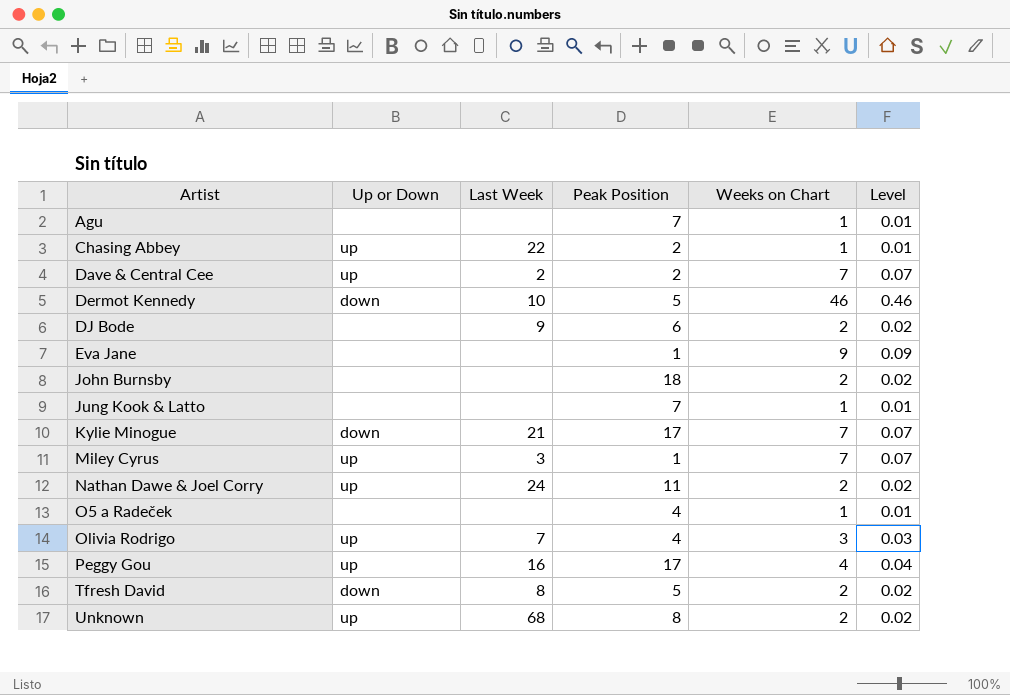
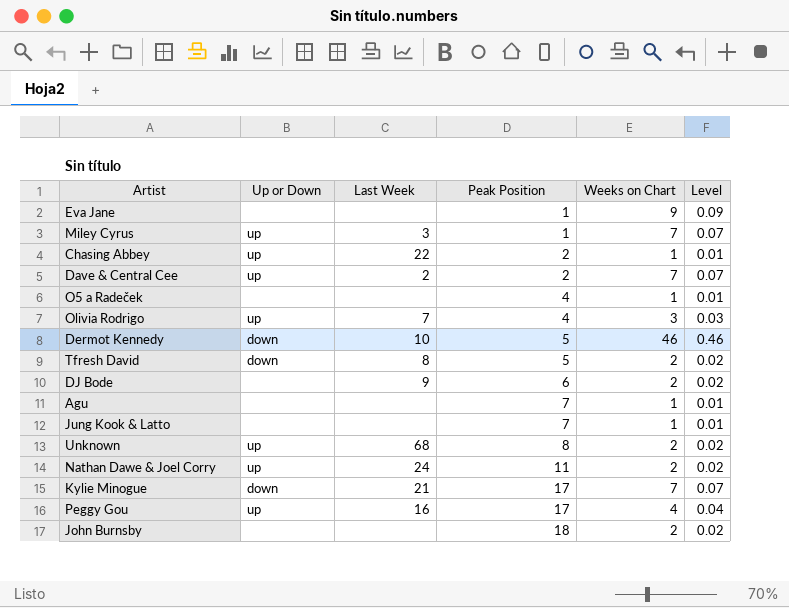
row order: Artist ascending -> Peak Position ascending

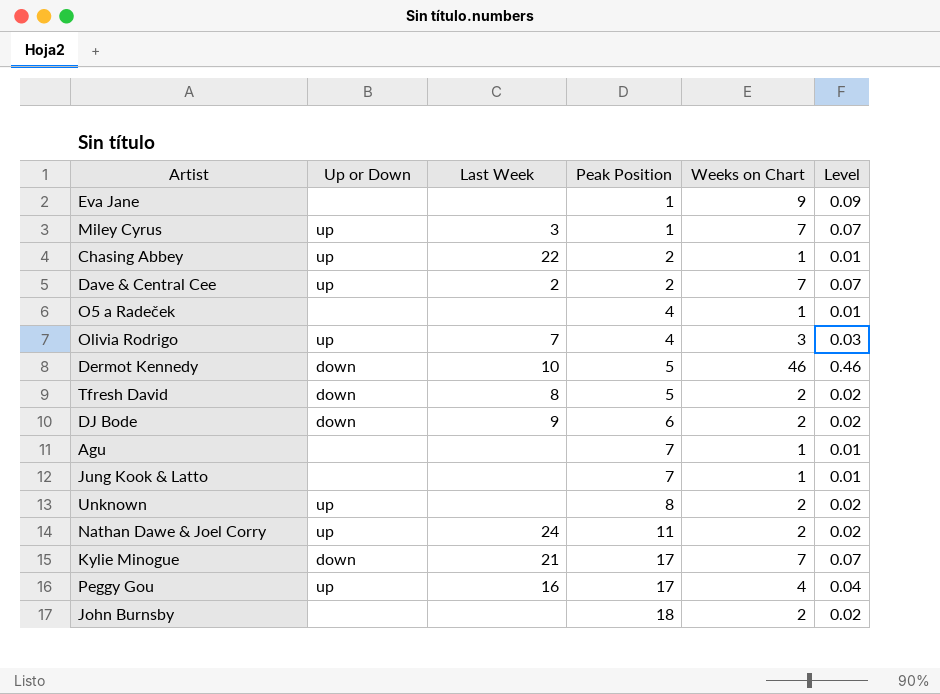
DJ Bode | Up or Down: none -> down
Unknown | Last Week: 68 -> none

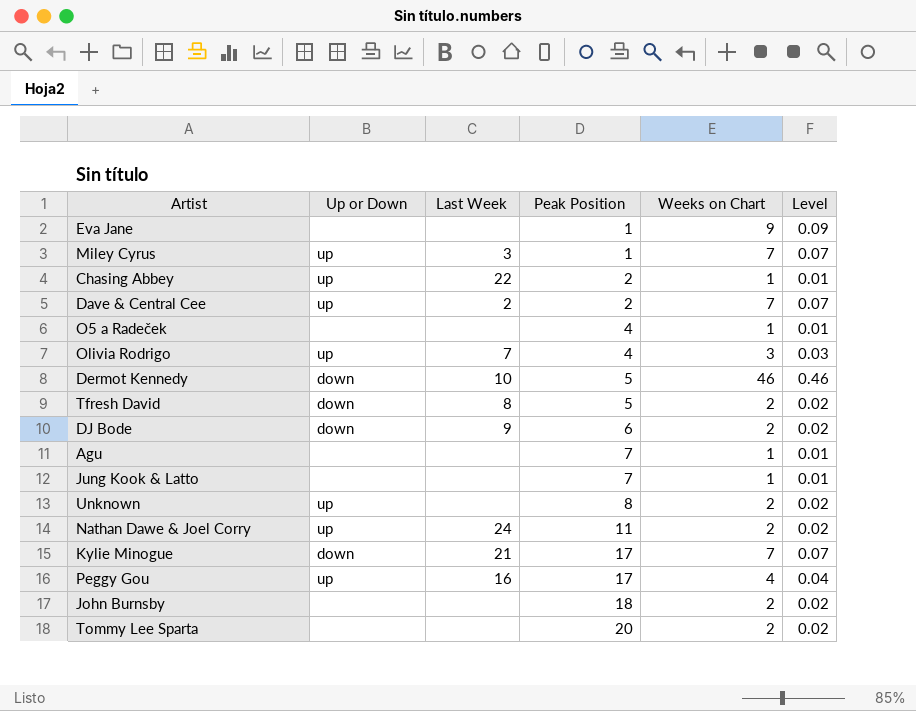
row Tommy Lee Sparta: none -> none | none | 20 | 2 | 0.02

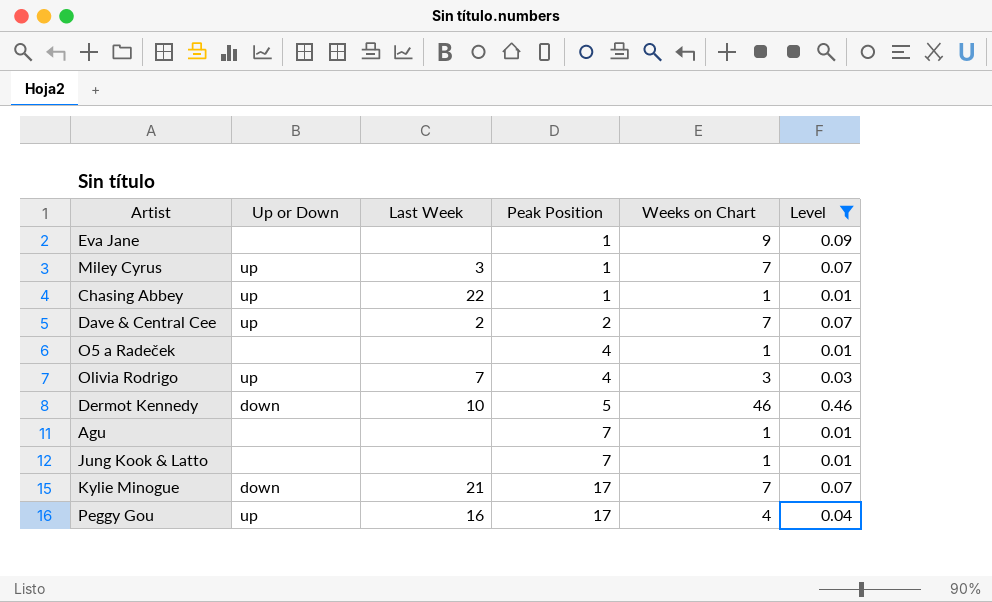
filter: none -> Level != 0.02
Chasing Abbey | Peak Position: 2 -> 1

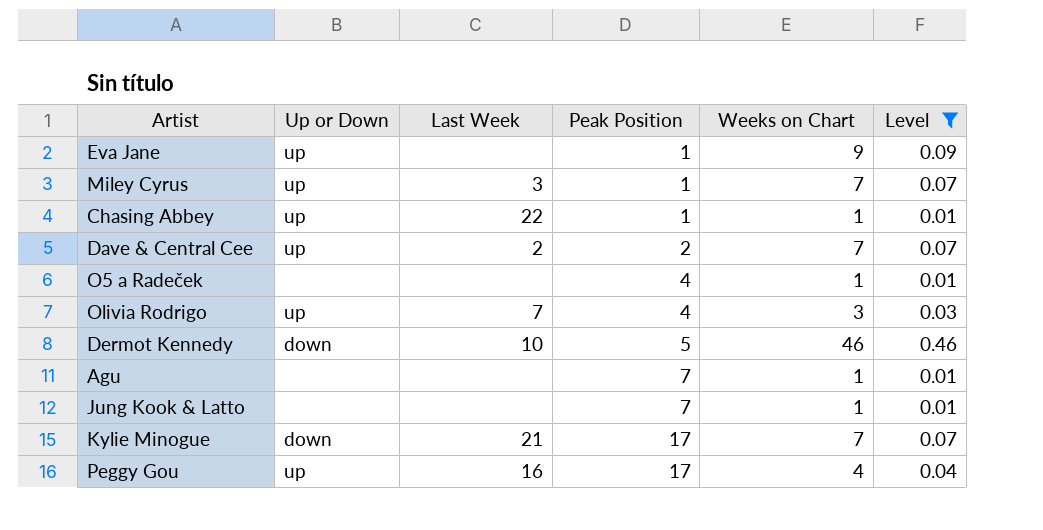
Eva Jane | Up or Down: none -> up

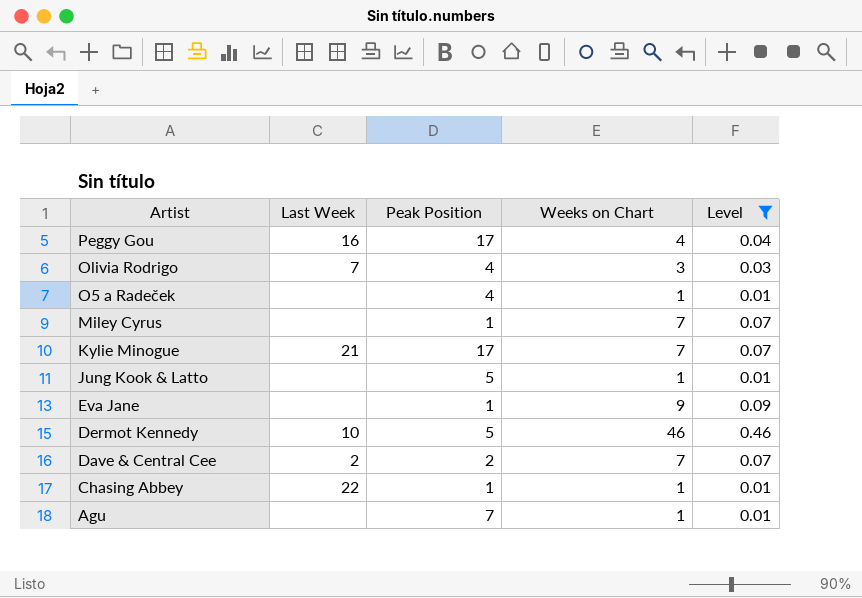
row order: Peak Position ascending -> Artist descending
column Up or Down | position: 2 -> none
Miley Cyrus | Last Week: 3 -> none
Jung Kook & Latto | Peak Position: 7 -> 5

